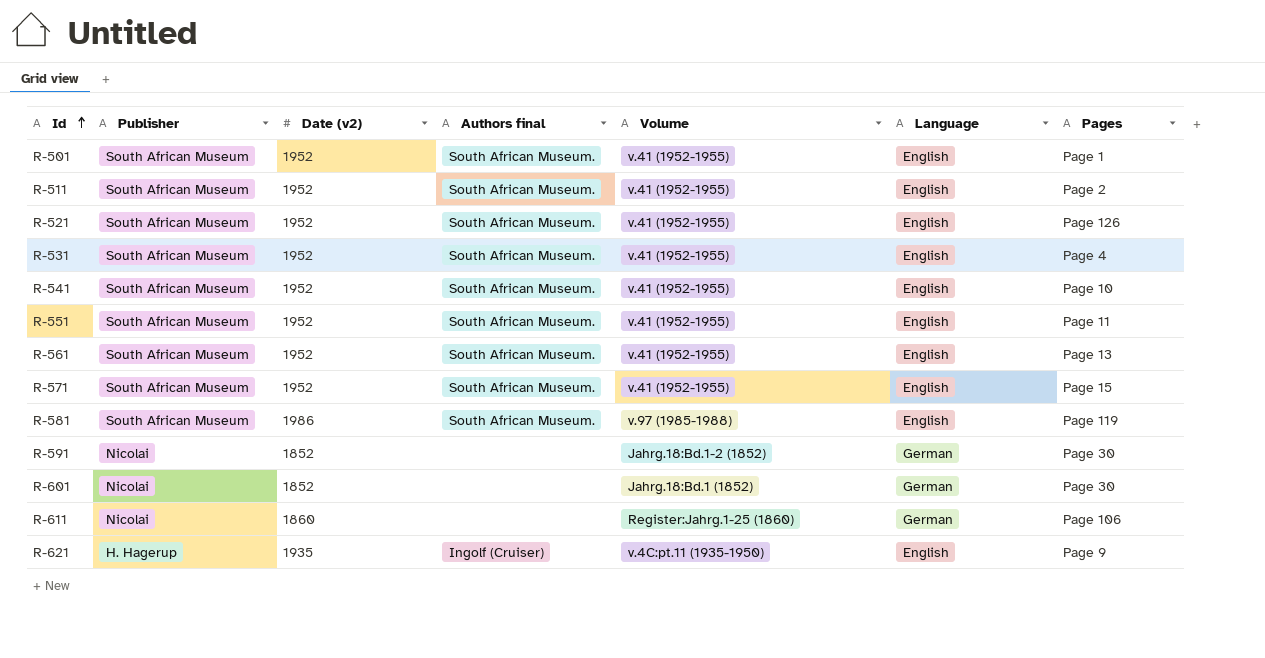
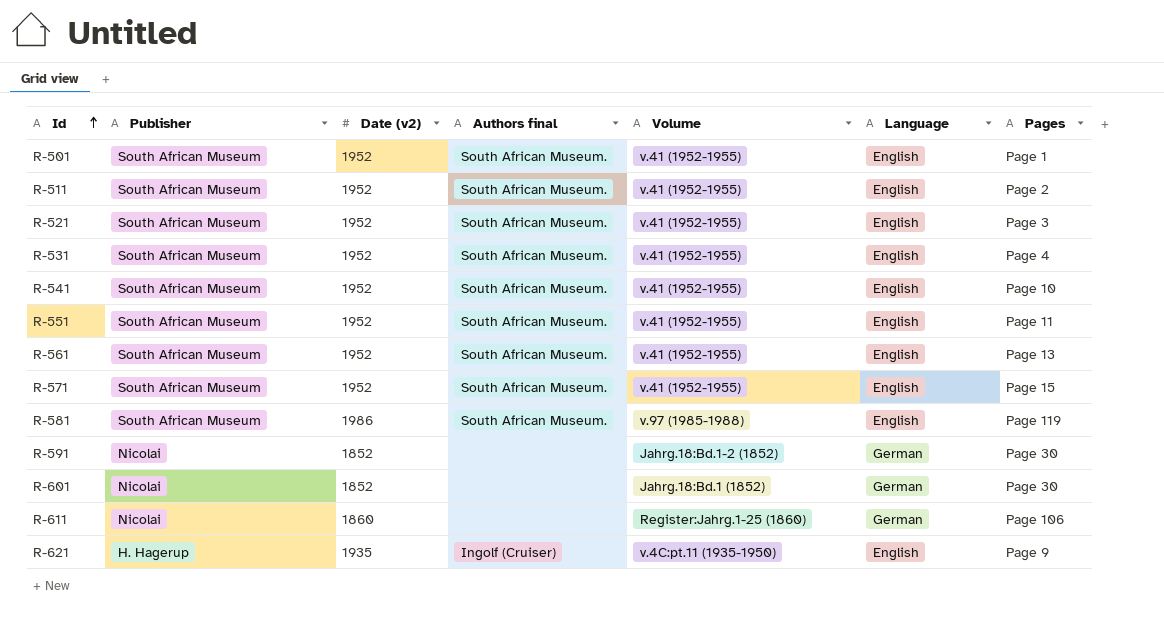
R-521 | Pages: Page 126 -> Page 3

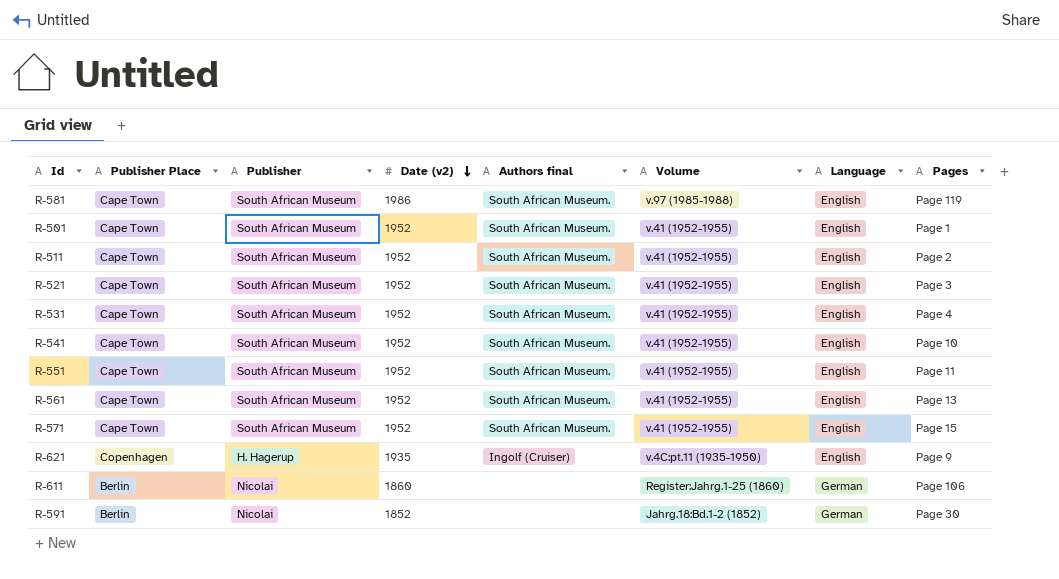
row order: Id ascending -> Date (v2) descending
column Publisher Place | position: none -> 2
row R-601: Nicolai | 1852 | none | Jahrg.18:Bd.1 (1852) | German | Page 30 -> none

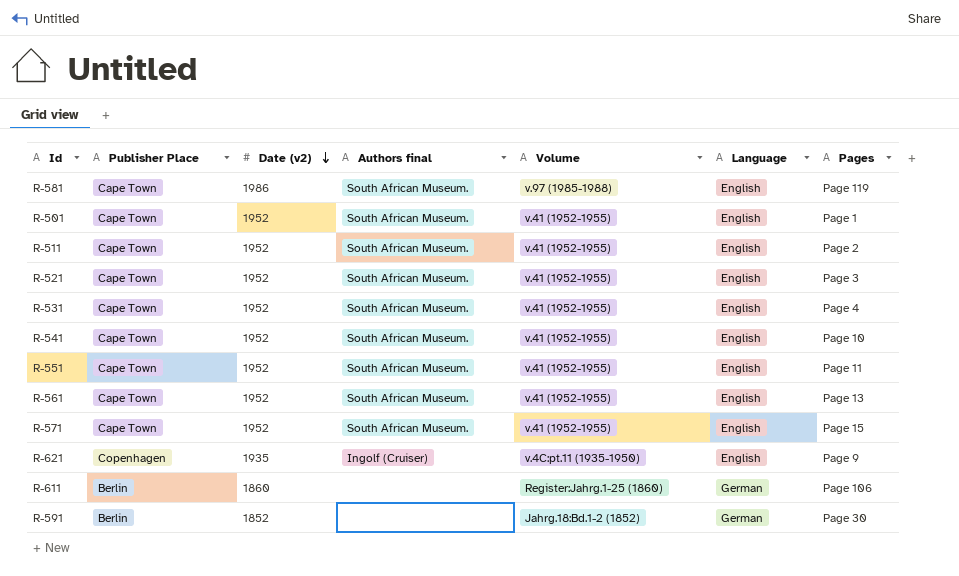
column Publisher | position: 3 -> none

